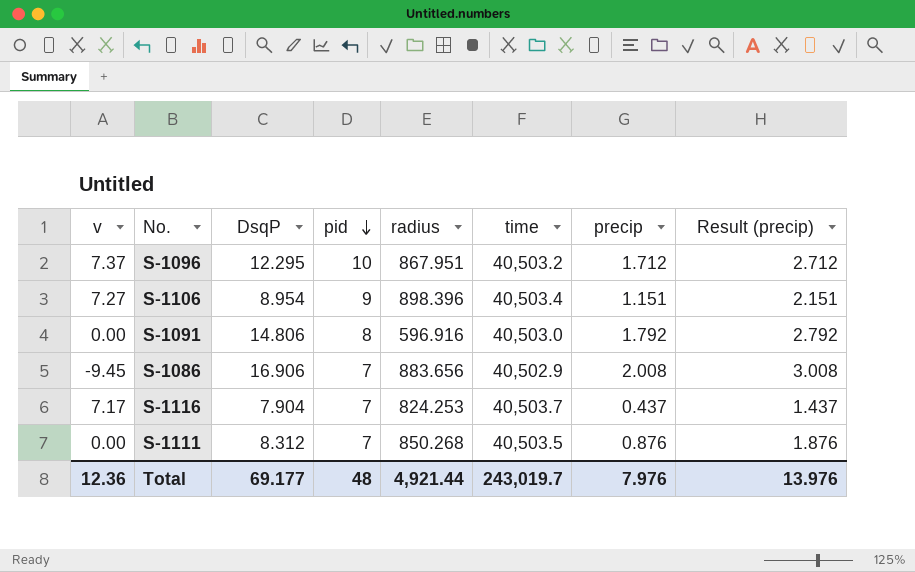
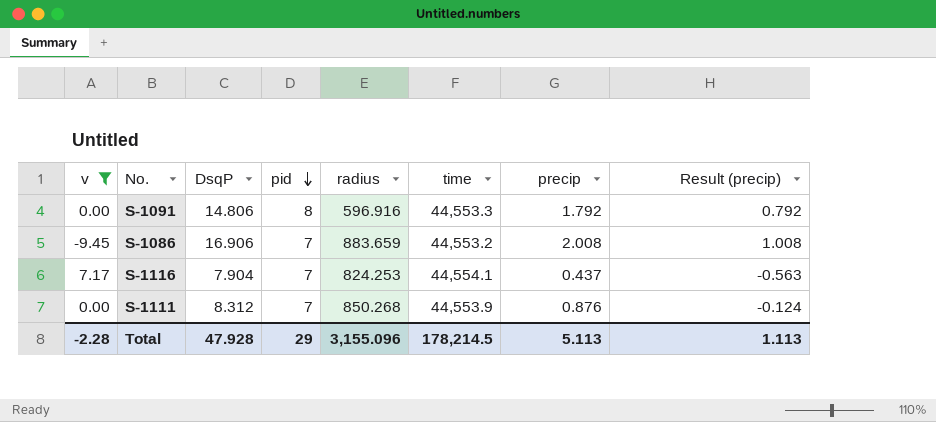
filter: none -> v <= 7.17
column Result (precip) | formula: [precip] + 1 -> [precip] - 1
S-1091 | time: 40,503.0 -> 44,553.3
S-1086 | radius: 883.656 -> 883.659
S-1086 | time: 40,502.9 -> 44,553.2
S-1116 | time: 40,503.7 -> 44,554.1
S-1111 | time: 40,503.5 -> 44,553.9
Total | v: 12.36 -> -2.28
Total | DsqP: 69.177 -> 47.928
Total | pid: 48 -> 29
Total | radius: 4,921.44 -> 3,155.096
Total | time: 243,019.7 -> 178,214.5
Total | precip: 7.976 -> 5.113
Total | Result (precip): 13.976 -> 1.113

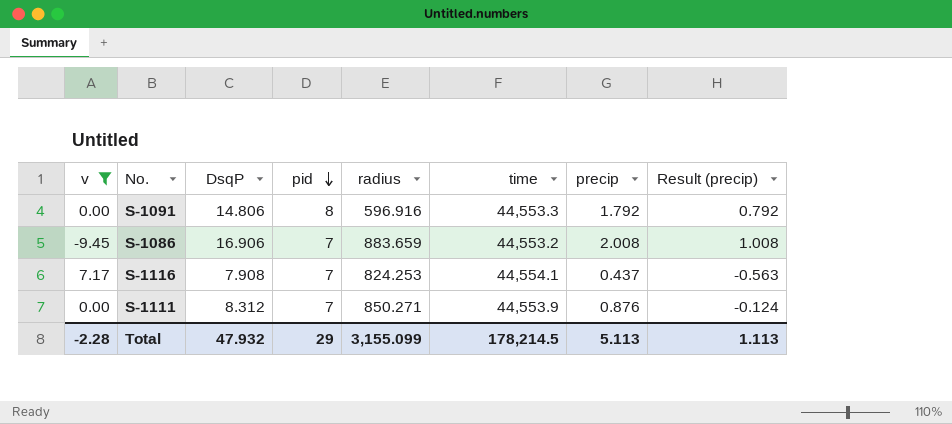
S-1116 | DsqP: 7.904 -> 7.908
S-1111 | radius: 850.268 -> 850.271
Total | DsqP: 47.928 -> 47.932
Total | radius: 3,155.096 -> 3,155.099

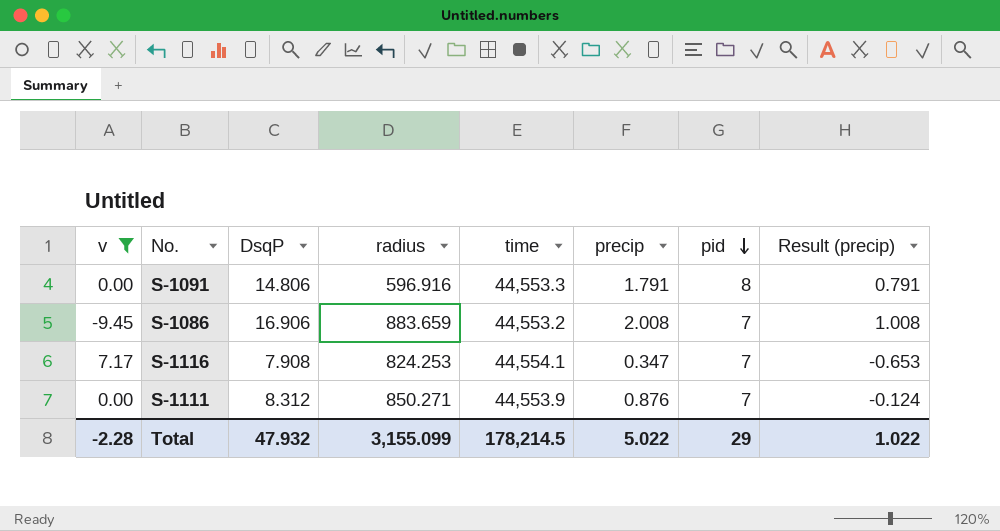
column pid | position: 4 -> 7
S-1091 | precip: 1.792 -> 1.791
S-1091 | Result (precip): 0.792 -> 0.791
S-1116 | precip: 0.437 -> 0.347
S-1116 | Result (precip): -0.563 -> -0.653
Total | precip: 5.113 -> 5.022
Total | Result (precip): 1.113 -> 1.022

